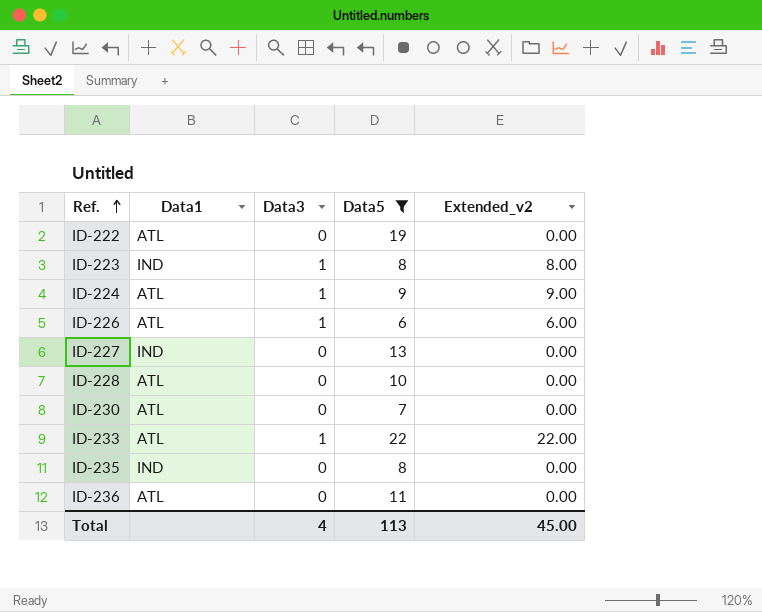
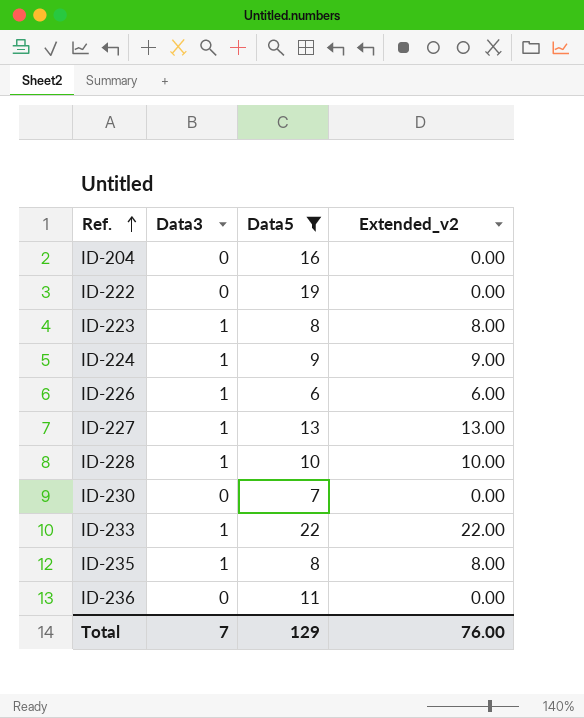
column Data1 | position: 2 -> none
row ID-204: none -> 0 | 16 | 0.00
ID-227 | Data3: 0 -> 1
ID-227 | Extended_v2: 0.00 -> 13.00
ID-228 | Data3: 0 -> 1
ID-228 | Extended_v2: 0.00 -> 10.00
ID-235 | Data3: 0 -> 1
ID-235 | Extended_v2: 0.00 -> 8.00
Total | Data3: 4 -> 7
Total | Data5: 113 -> 129
Total | Extended_v2: 45.00 -> 76.00

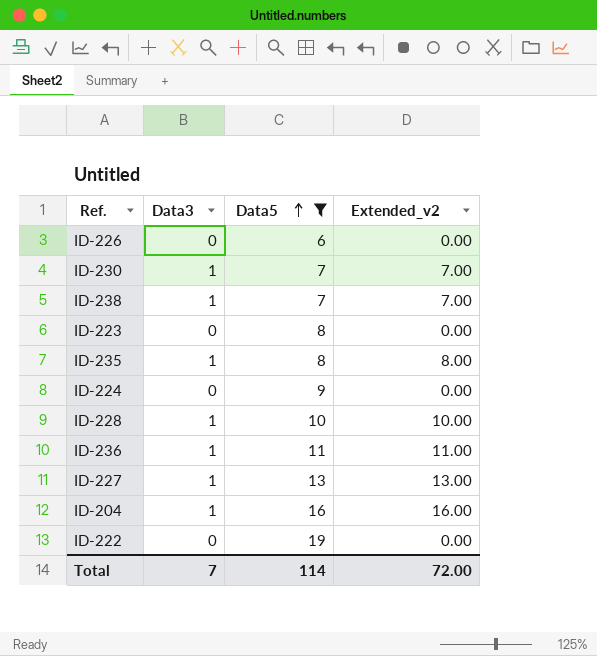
row order: Ref. ascending -> Data5 ascending
row ID-233: 1 | 22 | 22.00 -> none
ID-226 | Data3: 1 -> 0
ID-226 | Extended_v2: 6.00 -> 0.00
ID-230 | Data3: 0 -> 1
ID-230 | Extended_v2: 0.00 -> 7.00
row ID-238: none -> 1 | 7 | 7.00
ID-223 | Data3: 1 -> 0
ID-223 | Extended_v2: 8.00 -> 0.00
ID-224 | Data3: 1 -> 0
ID-224 | Extended_v2: 9.00 -> 0.00
ID-236 | Data3: 0 -> 1
ID-236 | Extended_v2: 0.00 -> 11.00
ID-204 | Data3: 0 -> 1
ID-204 | Extended_v2: 0.00 -> 16.00
Total | Data5: 129 -> 114
Total | Extended_v2: 76.00 -> 72.00

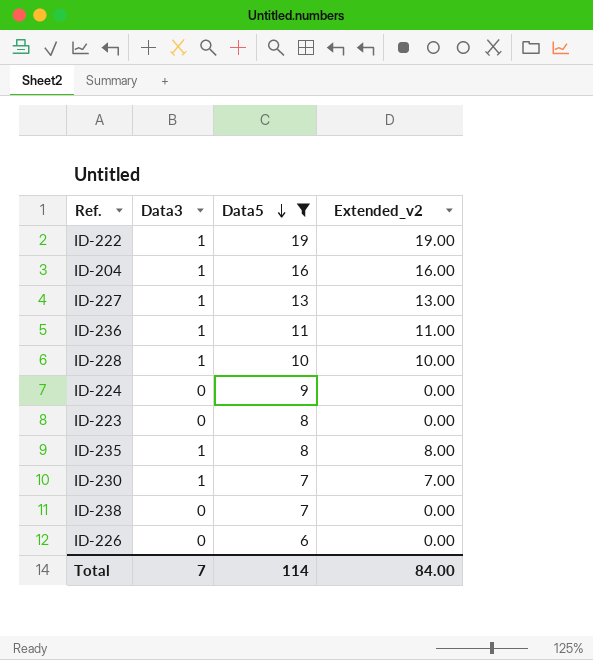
row order: Data5 ascending -> Data5 descending
ID-222 | Data3: 0 -> 1
ID-222 | Extended_v2: 0.00 -> 19.00
ID-238 | Data3: 1 -> 0
ID-238 | Extended_v2: 7.00 -> 0.00
Total | Extended_v2: 72.00 -> 84.00

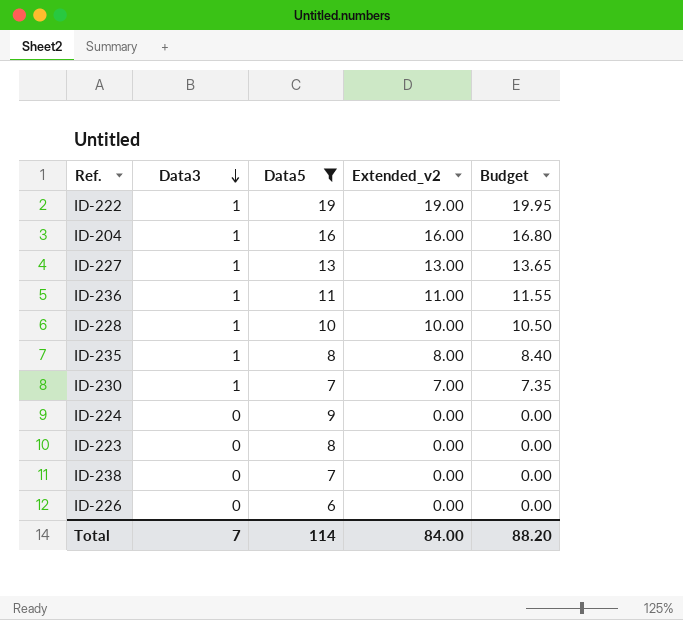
row order: Data5 descending -> Data3 descending
column Budget | formula: none -> [Extended_v2] * 1.05

